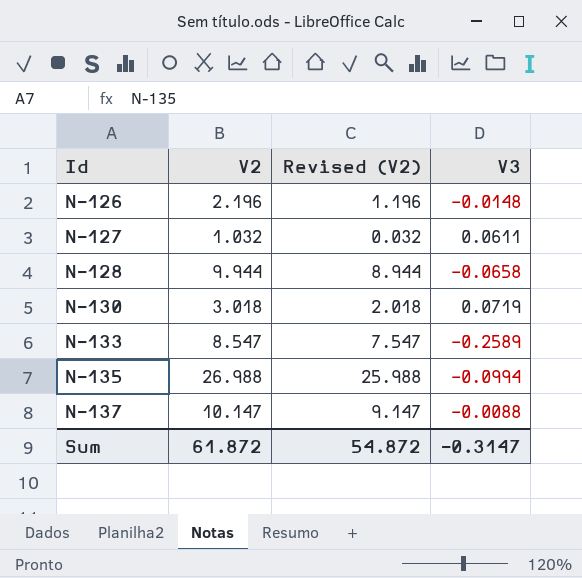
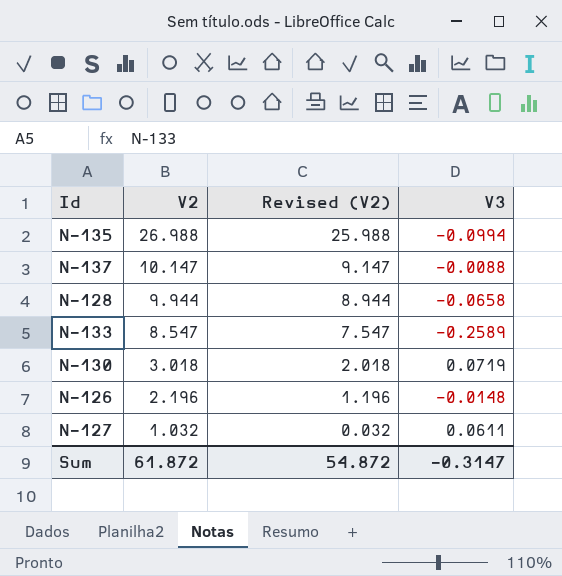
row order: Id ascending -> V2 descending

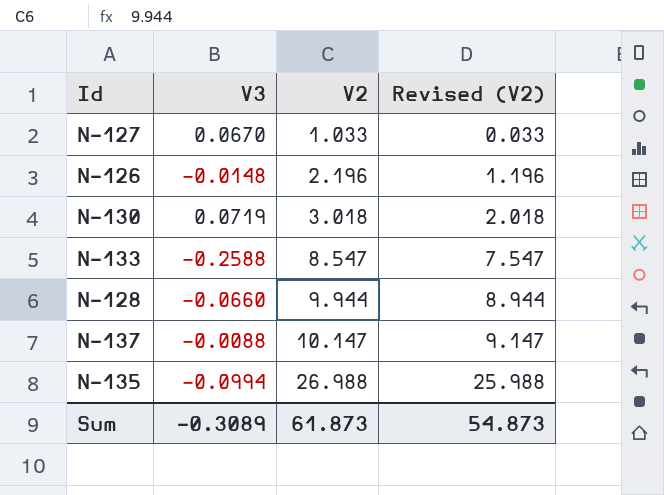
row order: V2 descending -> V2 ascending
column V3 | position: 4 -> 2
N-127 | V3: 0.0611 -> 0.0670
N-127 | V2: 1.032 -> 1.033
N-127 | Revised (V2): 0.032 -> 0.033
N-133 | V3: -0.2589 -> -0.2588
N-128 | V3: -0.0658 -> -0.0660
Sum | V3: -0.3147 -> -0.3089
Sum | V2: 61.872 -> 61.873
Sum | Revised (V2): 54.872 -> 54.873

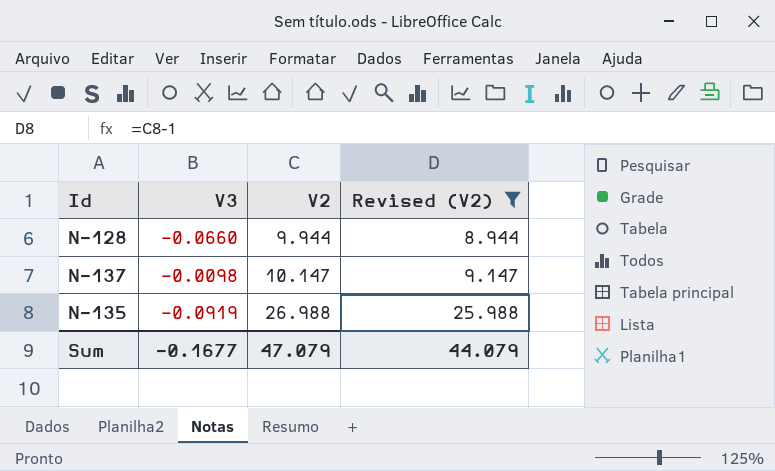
filter: none -> Revised (V2) >= 8.944
N-137 | V3: -0.0088 -> -0.0098
N-135 | V3: -0.0994 -> -0.0919
Sum | V3: -0.3089 -> -0.1677
Sum | V2: 61.873 -> 47.079
Sum | Revised (V2): 54.873 -> 44.079

